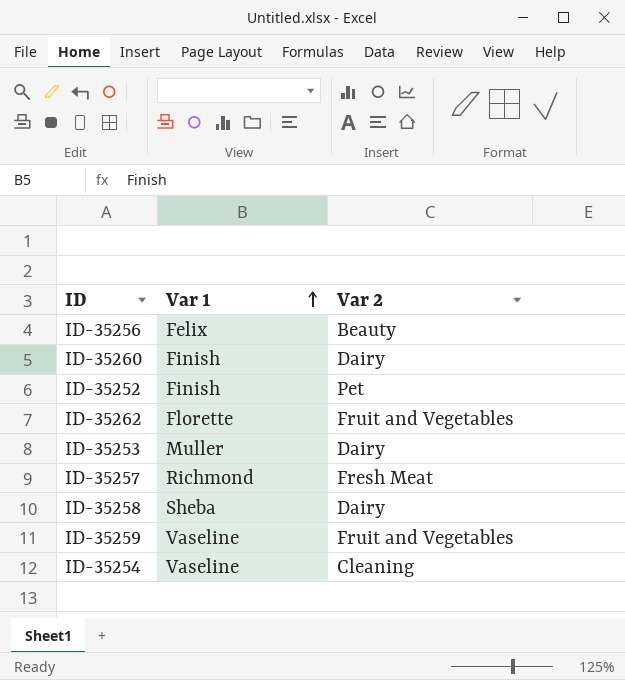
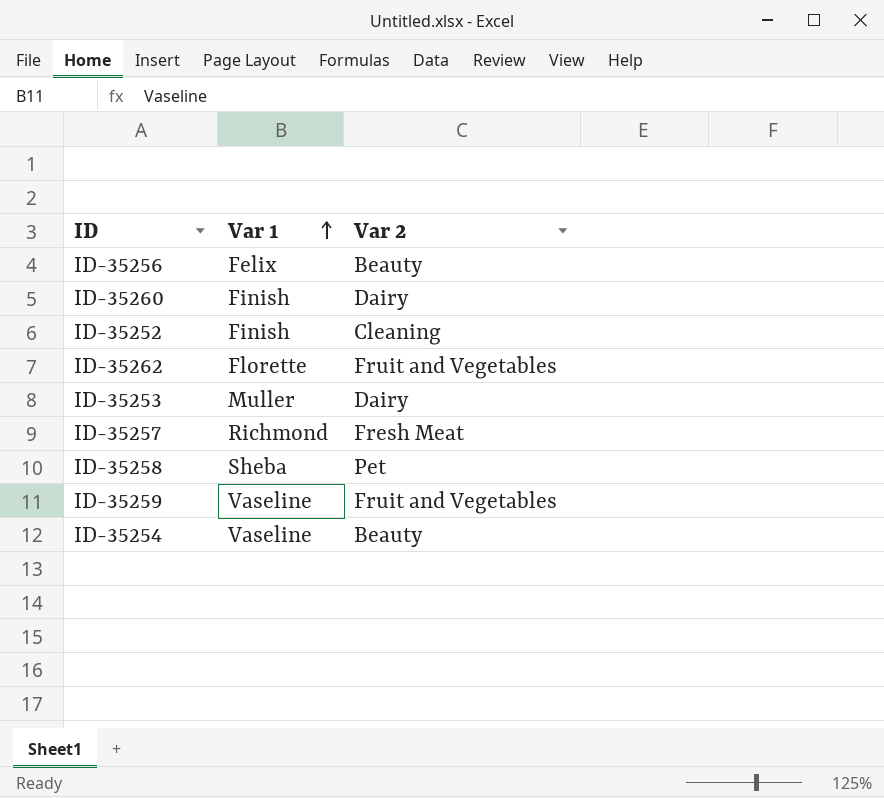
ID-35252 | Var 2: Pet -> Cleaning
ID-35258 | Var 2: Dairy -> Pet
ID-35254 | Var 2: Cleaning -> Beauty

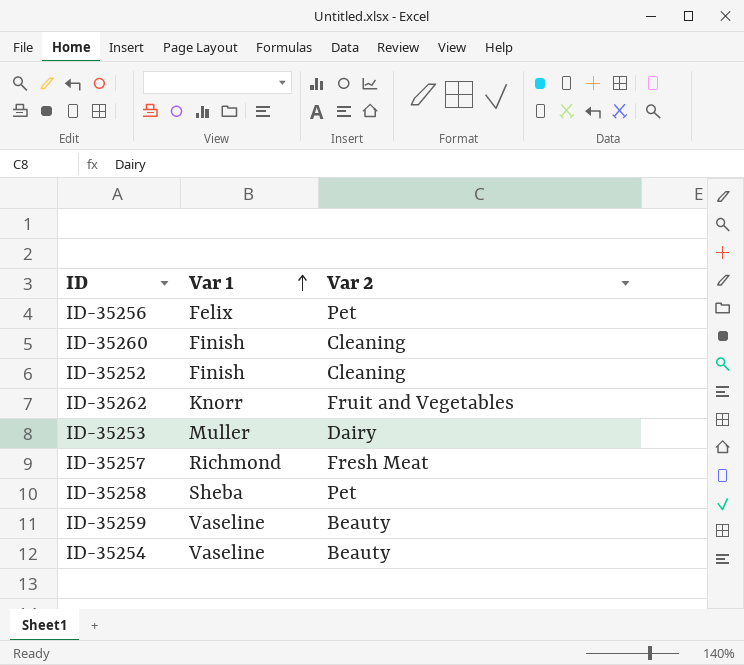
ID-35256 | Var 2: Beauty -> Pet
ID-35260 | Var 2: Dairy -> Cleaning
ID-35262 | Var 1: Florette -> Knorr
ID-35259 | Var 2: Fruit and Vegetables -> Beauty

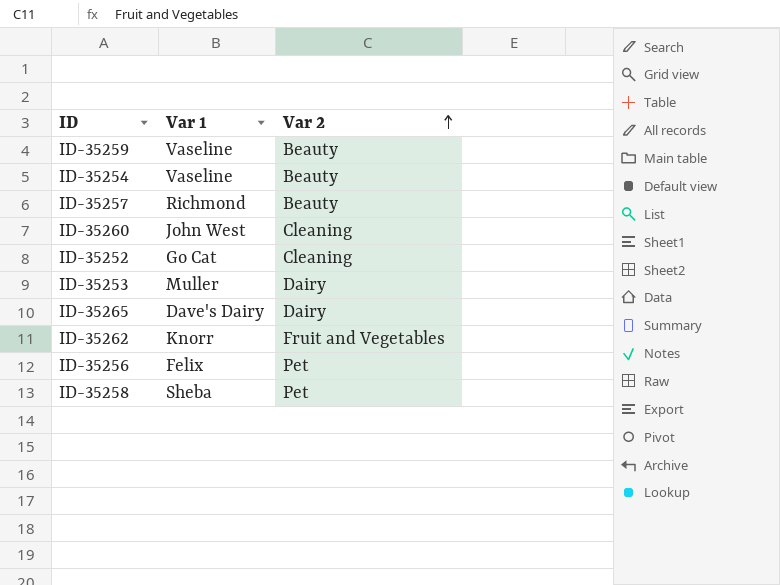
row order: Var 1 ascending -> Var 2 ascending
ID-35257 | Var 2: Fresh Meat -> Beauty
ID-35260 | Var 1: Finish -> John West
ID-35252 | Var 1: Finish -> Go Cat
row ID-35265: none -> Dave's Dairy | Dairy

